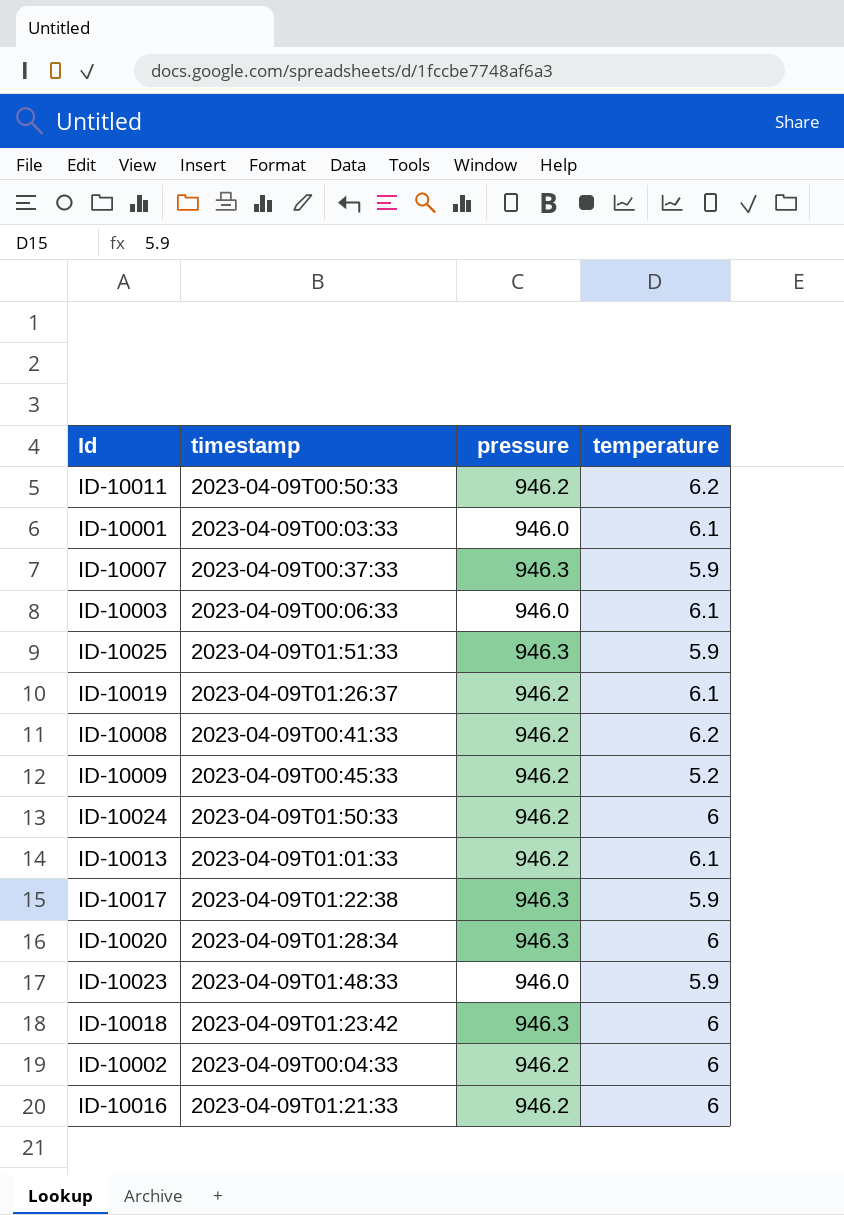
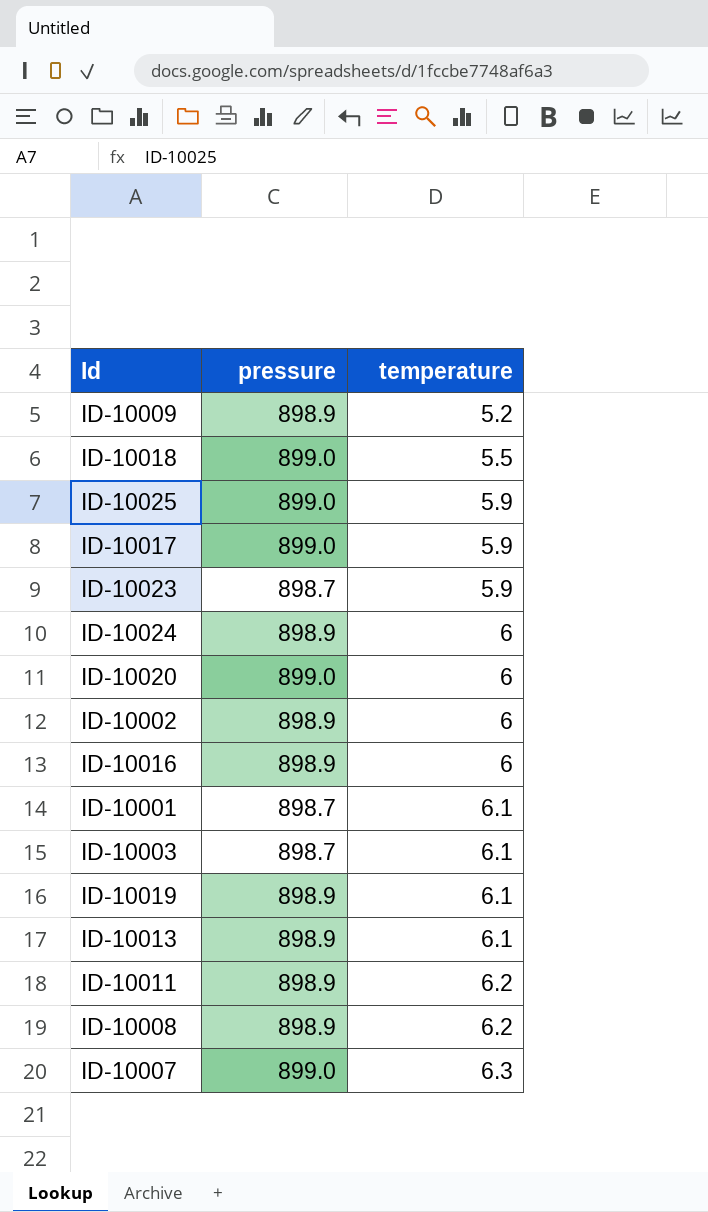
row order: none -> temperature ascending
column timestamp | position: 2 -> none
ID-10009 | pressure: 946.2 -> 898.9
ID-10018 | pressure: 946.3 -> 899.0
ID-10018 | temperature: 6 -> 5.5
ID-10025 | pressure: 946.3 -> 899.0
ID-10017 | pressure: 946.3 -> 899.0
ID-10023 | pressure: 946.0 -> 898.7
ID-10024 | pressure: 946.2 -> 898.9
ID-10020 | pressure: 946.3 -> 899.0
ID-10002 | pressure: 946.2 -> 898.9
ID-10016 | pressure: 946.2 -> 898.9
ID-10001 | pressure: 946.0 -> 898.7
ID-10003 | pressure: 946.0 -> 898.7
ID-10019 | pressure: 946.2 -> 898.9
ID-10013 | pressure: 946.2 -> 898.9
ID-10011 | pressure: 946.2 -> 898.9
ID-10008 | pressure: 946.2 -> 898.9
ID-10007 | pressure: 946.3 -> 899.0
ID-10007 | temperature: 5.9 -> 6.3

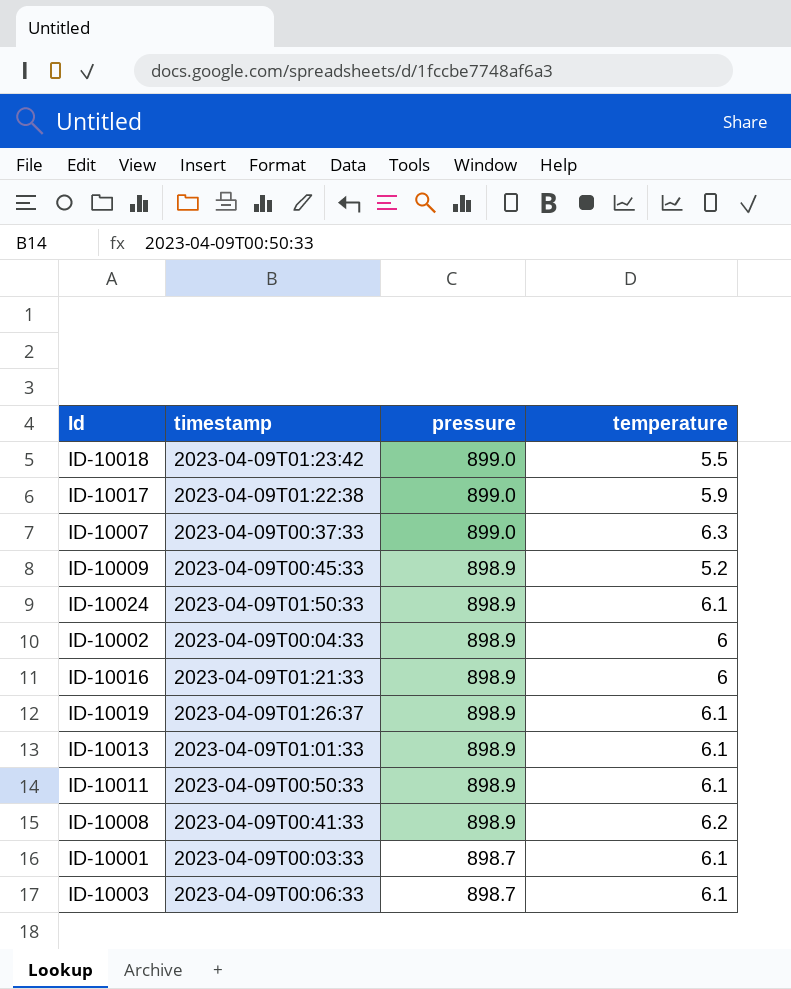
row order: temperature ascending -> pressure descending
column timestamp | position: none -> 2
row ID-10025: 899.0 | 5.9 -> none
row ID-10023: 898.7 | 5.9 -> none
row ID-10020: 899.0 | 6 -> none
ID-10024 | temperature: 6 -> 6.1
ID-10011 | temperature: 6.2 -> 6.1

